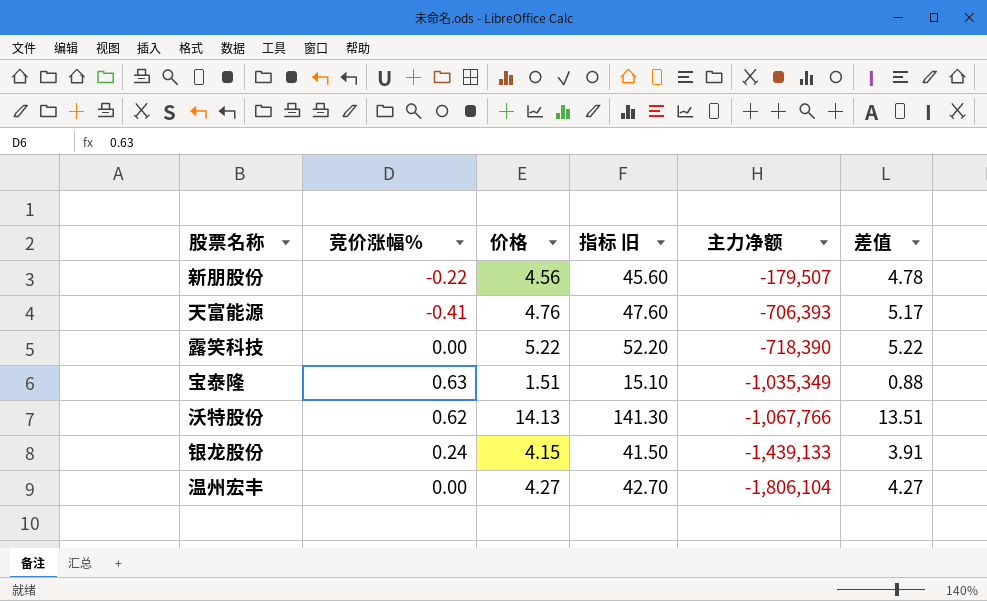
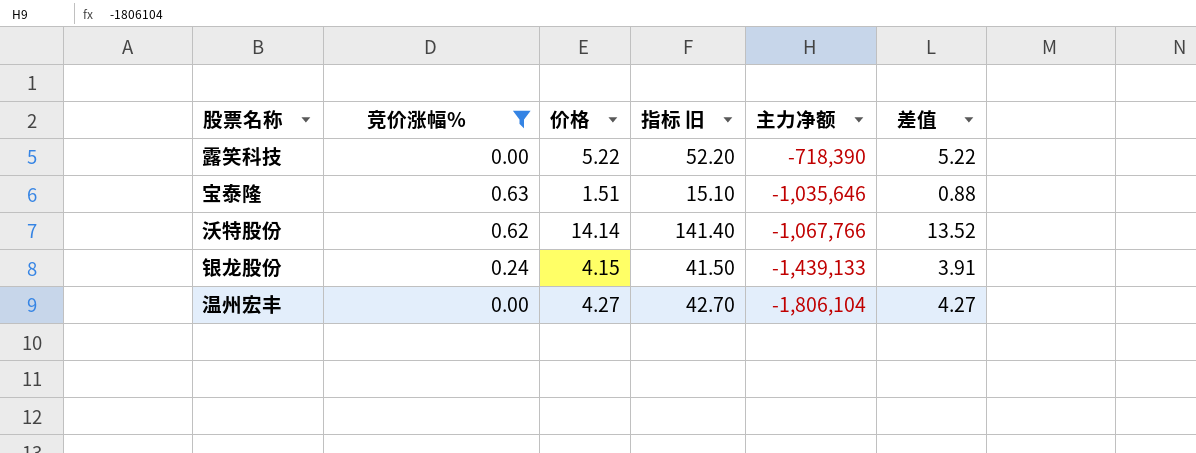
filter: none -> 竞价涨幅% >= 0.00
宝泰隆 | 主力净额: -1,035,349 -> -1,035,646
沃特股份 | 价格: 14.13 -> 14.14
沃特股份 | 指标 旧: 141.30 -> 141.40
沃特股份 | 差值: 13.51 -> 13.52

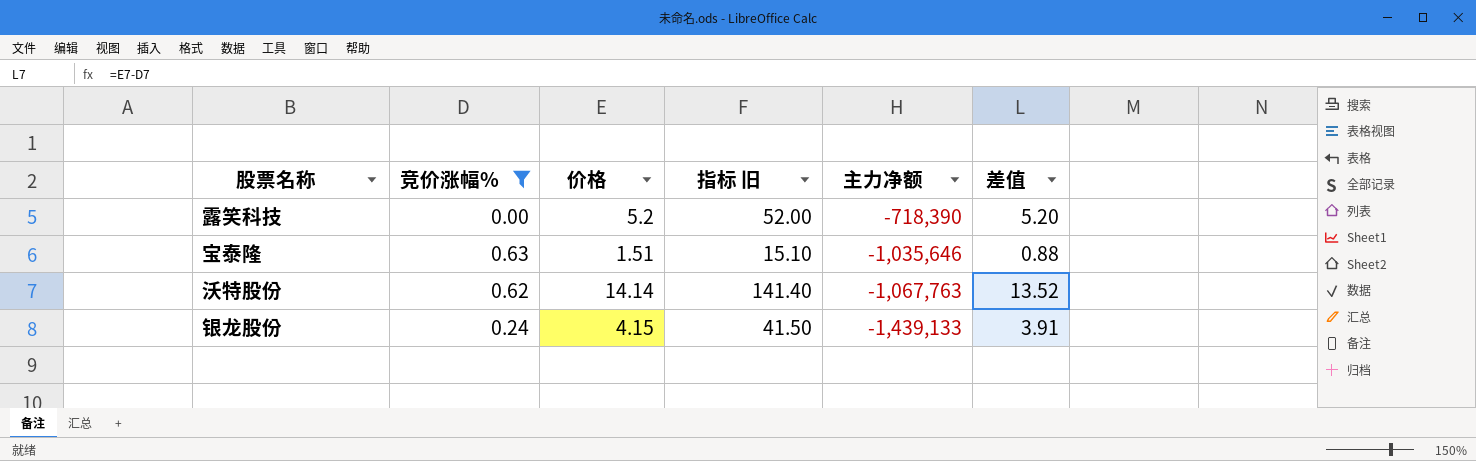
row 温州宏丰: 0.00 | 4.27 | 42.70 | -1,806,104 | 4.27 -> none
露笑科技 | 价格: 5.22 -> 5.2
露笑科技 | 指标 旧: 52.20 -> 52.00
露笑科技 | 差值: 5.22 -> 5.20
沃特股份 | 主力净额: -1,067,766 -> -1,067,763

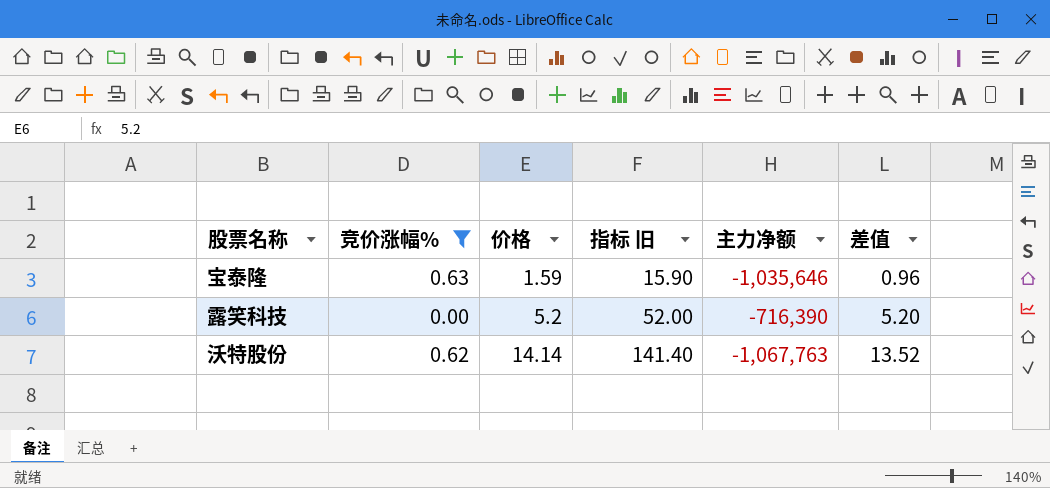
row order: 主力净额 descending -> 价格 ascending
row 银龙股份: 0.24 | 4.15 | 41.50 | -1,439,133 | 3.91 -> none
宝泰隆 | 价格: 1.51 -> 1.59
宝泰隆 | 指标 旧: 15.10 -> 15.90
宝泰隆 | 差值: 0.88 -> 0.96
露笑科技 | 主力净额: -718,390 -> -716,390

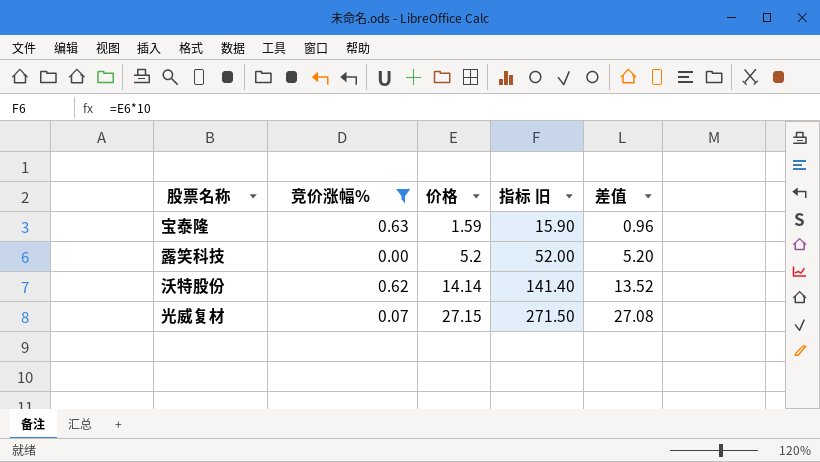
column 主力净额 | position: 5 -> none
row 光威复材: none -> 0.07 | 27.15 | 271.50 | 27.08

